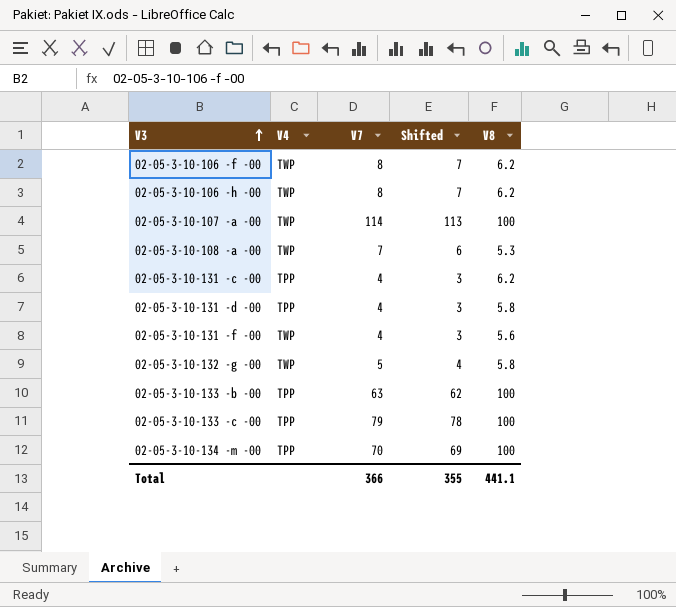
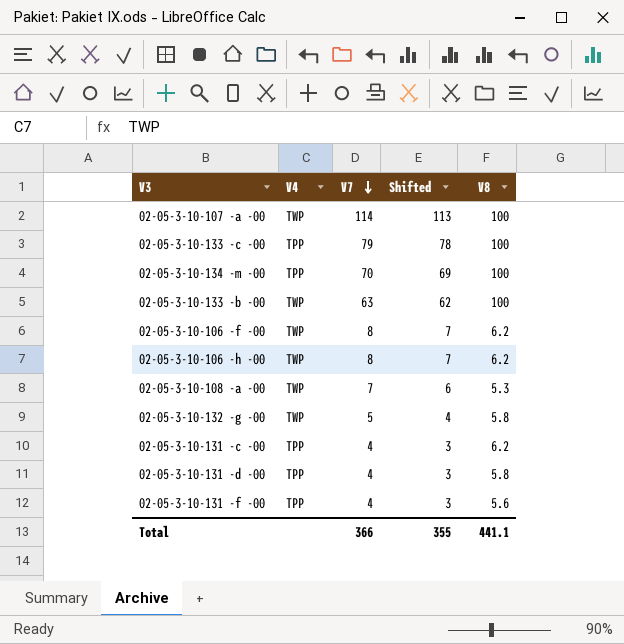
row order: V3 ascending -> V7 descending
02-05-3-10-133 -b -00 | V4: TPP -> TWP
02-05-3-10-131 -f -00 | V4: TWP -> TPP

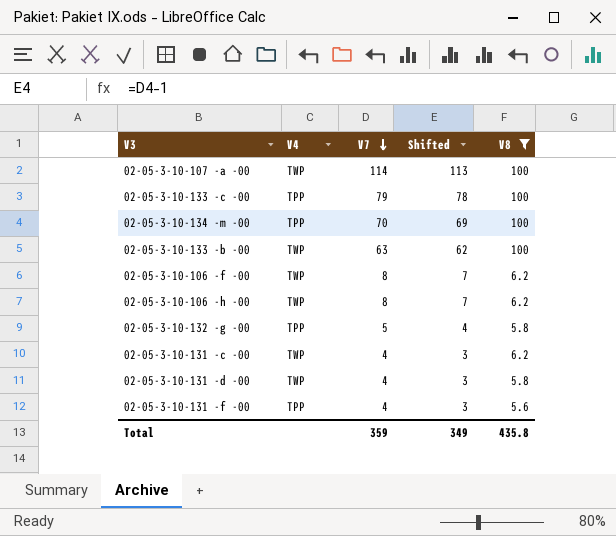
filter: none -> V8 != 5.3
02-05-3-10-132 -g -00 | V4: TWP -> TPP
02-05-3-10-131 -c -00 | V4: TPP -> TWP
02-05-3-10-131 -d -00 | V4: TPP -> TWP
Total | V7: 366 -> 359
Total | Shifted: 355 -> 349
Total | V8: 441.1 -> 435.8

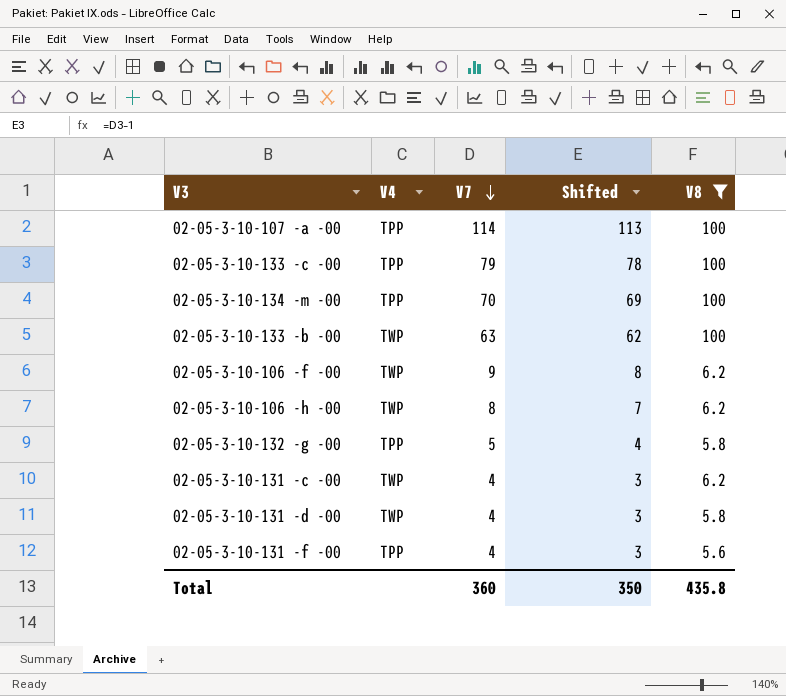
02-05-3-10-107 -a -00 | V4: TWP -> TPP
02-05-3-10-106 -f -00 | V7: 8 -> 9
02-05-3-10-106 -f -00 | Shifted: 7 -> 8
Total | V7: 359 -> 360
Total | Shifted: 349 -> 350

